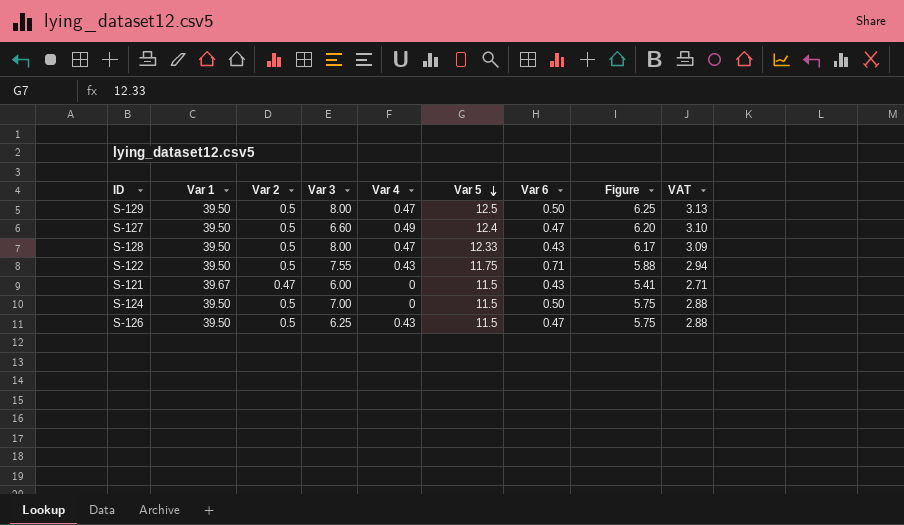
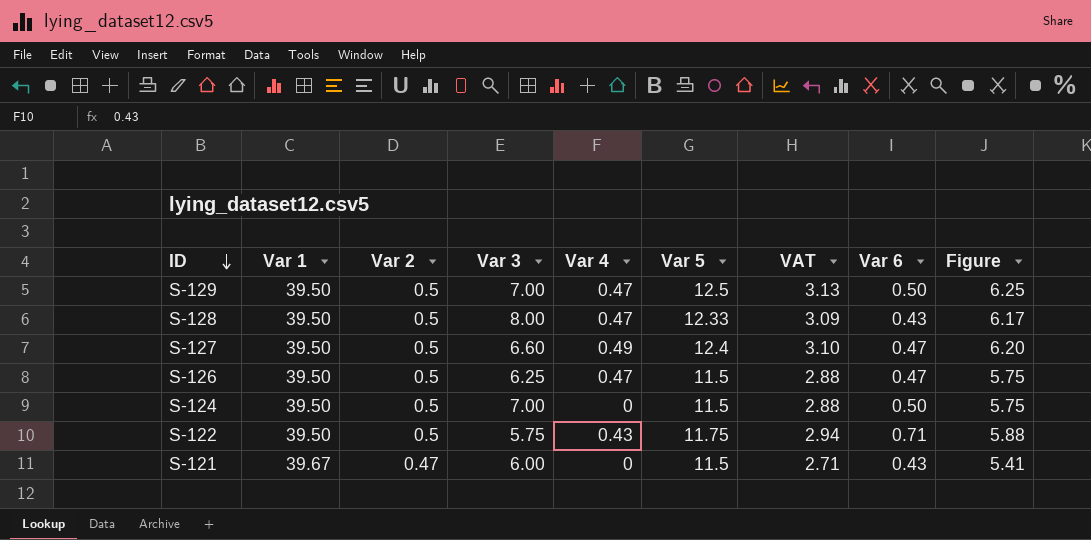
row order: Var 5 descending -> ID descending
column VAT | position: 9 -> 7
S-129 | Var 3: 8.00 -> 7.00
S-126 | Var 4: 0.43 -> 0.47
S-122 | Var 3: 7.55 -> 5.75

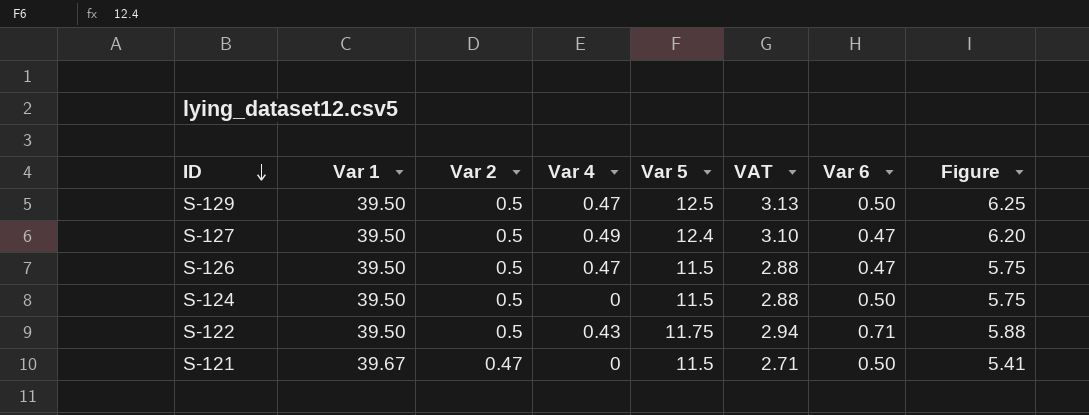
column Var 3 | position: 4 -> none
row S-128: 39.50 | 0.5 | 8.00 | 0.47 | 12.33 | 3.09 | 0.43 | 6.17 -> none
S-121 | Var 6: 0.43 -> 0.50

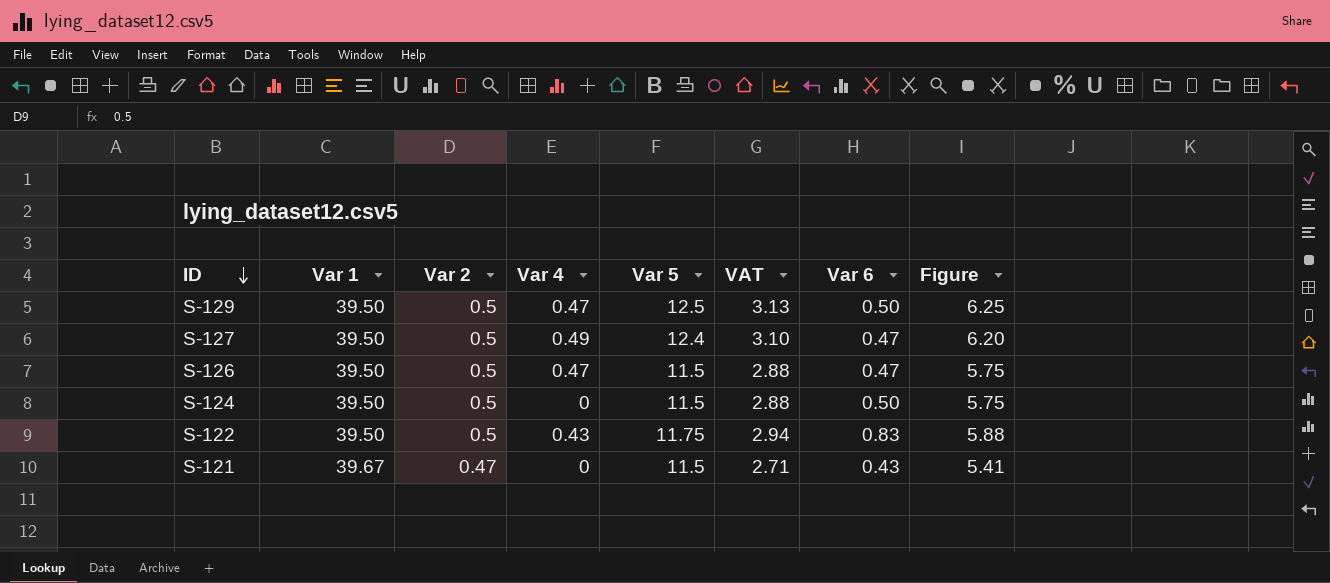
S-122 | Var 6: 0.71 -> 0.83
S-121 | Var 6: 0.50 -> 0.43

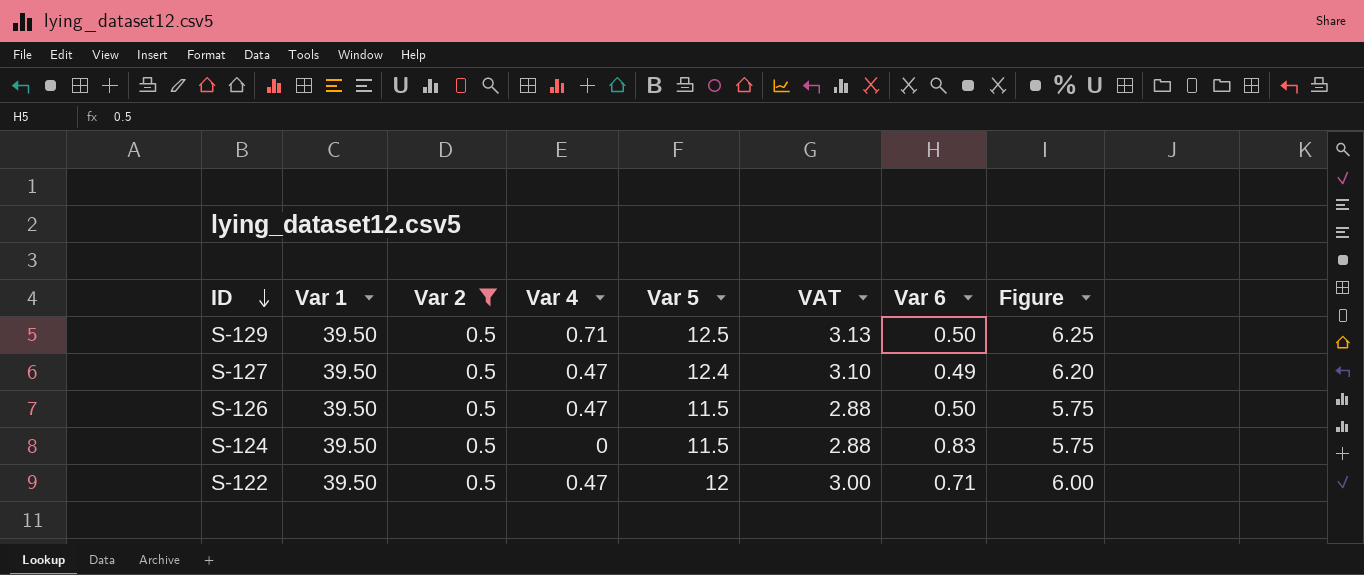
filter: none -> Var 2 = 0.5
S-129 | Var 4: 0.47 -> 0.71
S-127 | Var 4: 0.49 -> 0.47
S-127 | Var 6: 0.47 -> 0.49
S-126 | Var 6: 0.47 -> 0.50
S-124 | Var 6: 0.50 -> 0.83
S-122 | Var 4: 0.43 -> 0.47
S-122 | Var 5: 11.75 -> 12
S-122 | VAT: 2.94 -> 3.00
S-122 | Var 6: 0.83 -> 0.71
S-122 | Figure: 5.88 -> 6.00

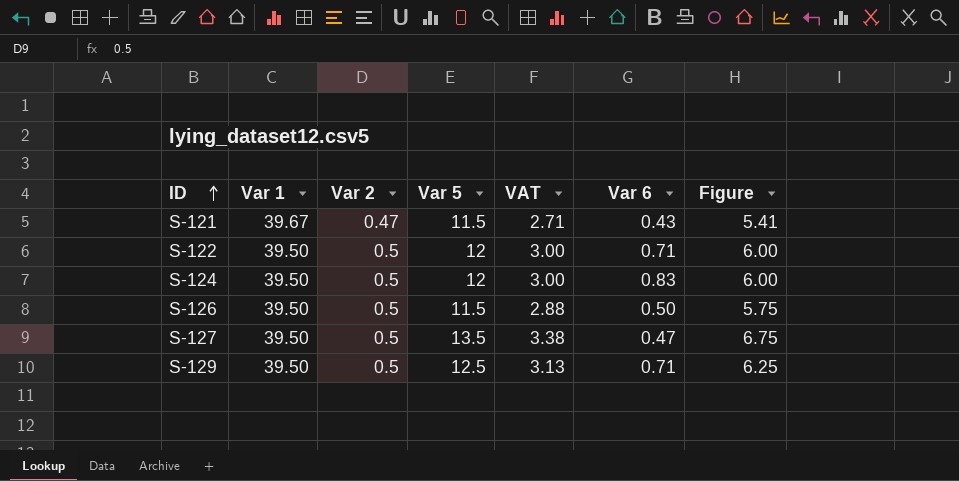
filter: Var 2 = 0.5 -> none
row order: ID descending -> ID ascending
column Var 4 | position: 4 -> none
S-124 | Var 5: 11.5 -> 12
S-124 | VAT: 2.88 -> 3.00
S-124 | Figure: 5.75 -> 6.00
S-127 | Var 5: 12.4 -> 13.5
S-127 | VAT: 3.10 -> 3.38
S-127 | Var 6: 0.49 -> 0.47
S-127 | Figure: 6.20 -> 6.75
S-129 | Var 6: 0.50 -> 0.71

